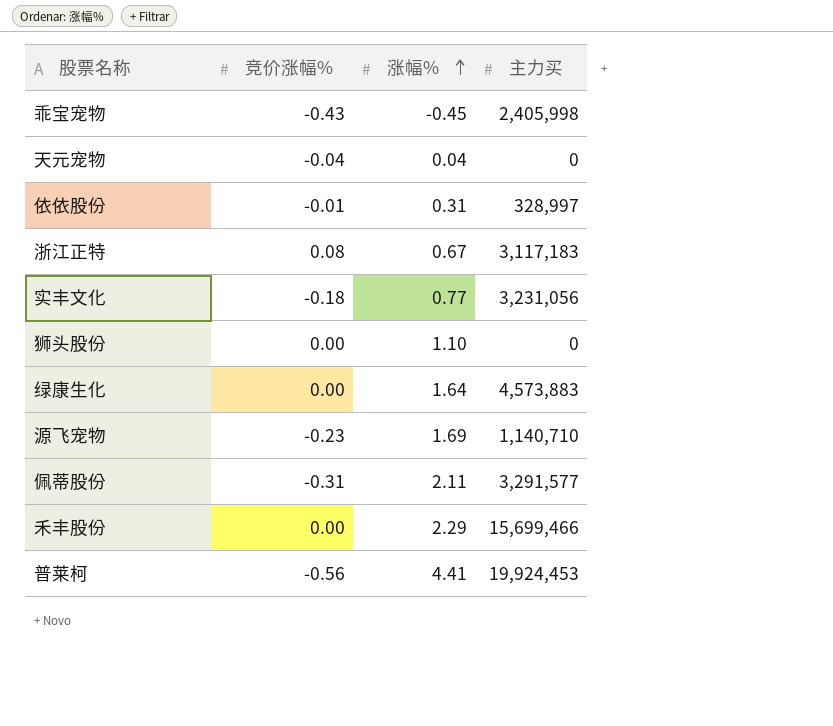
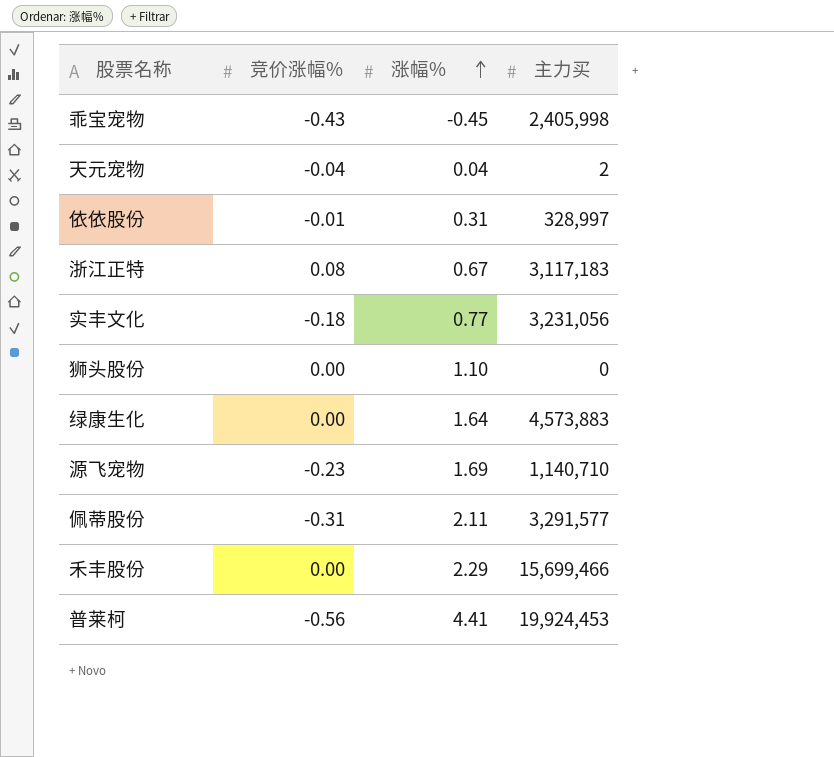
天元宠物 | 主力买: 0 -> 2

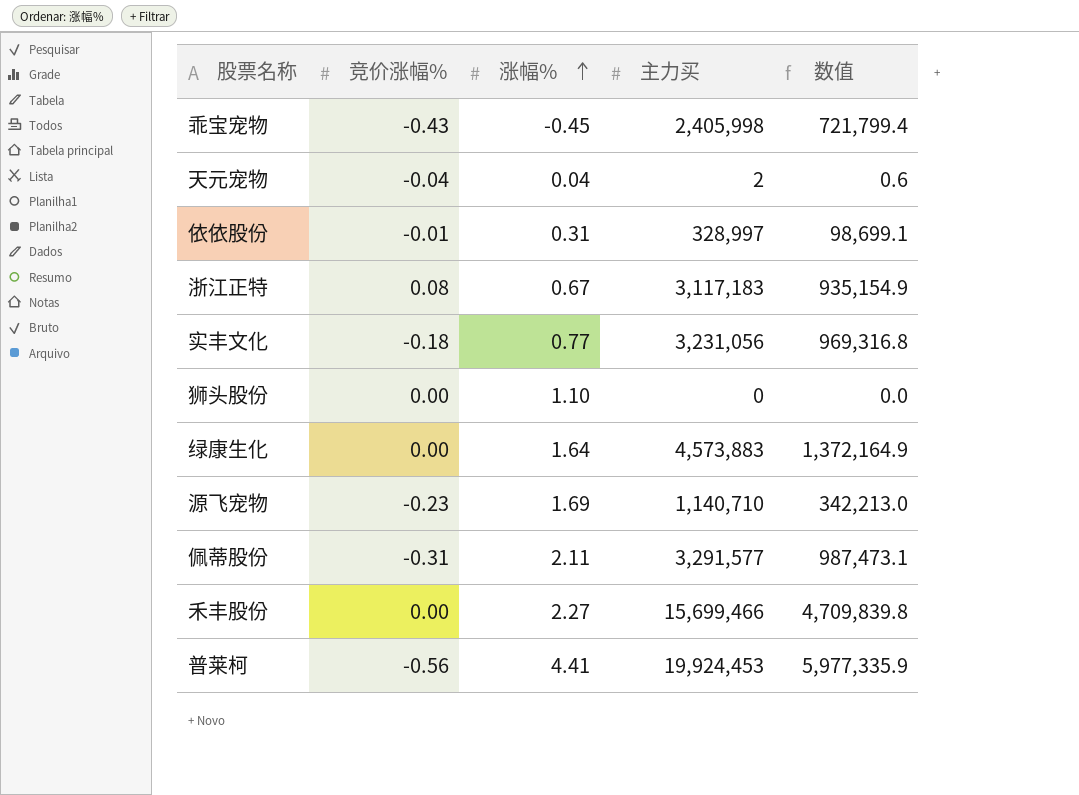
column 数值 | formula: none -> [主力买] * 0.3
禾丰股份 | 涨幅%: 2.29 -> 2.27

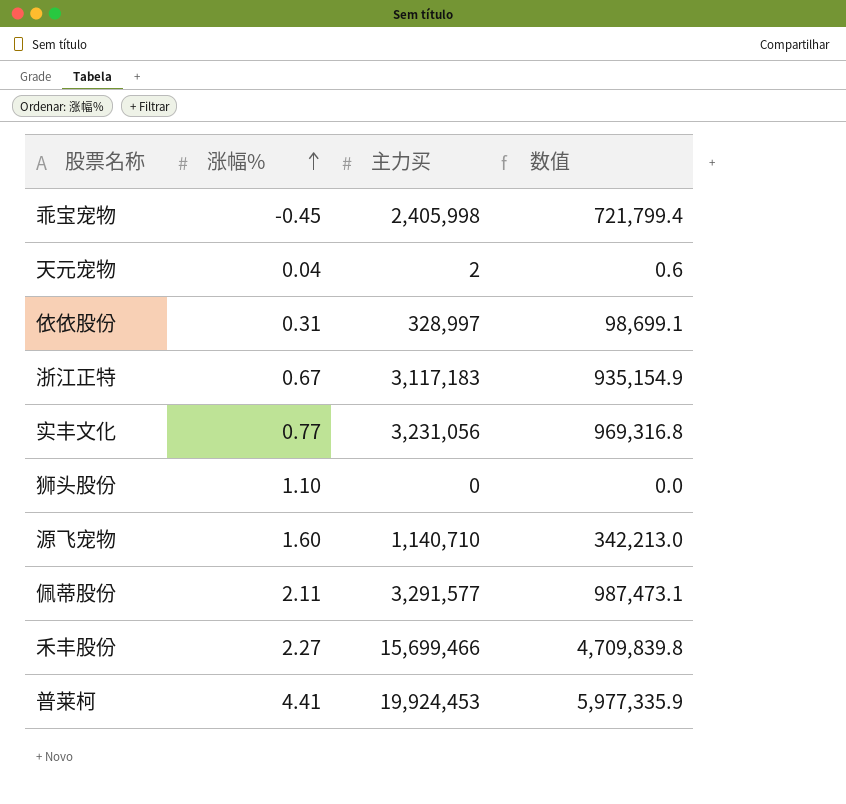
column 竞价涨幅% | position: 2 -> none
row 绿康生化: 0.00 | 1.64 | 4,573,883 | 1,372,164.9 -> none
源飞宠物 | 涨幅%: 1.69 -> 1.60

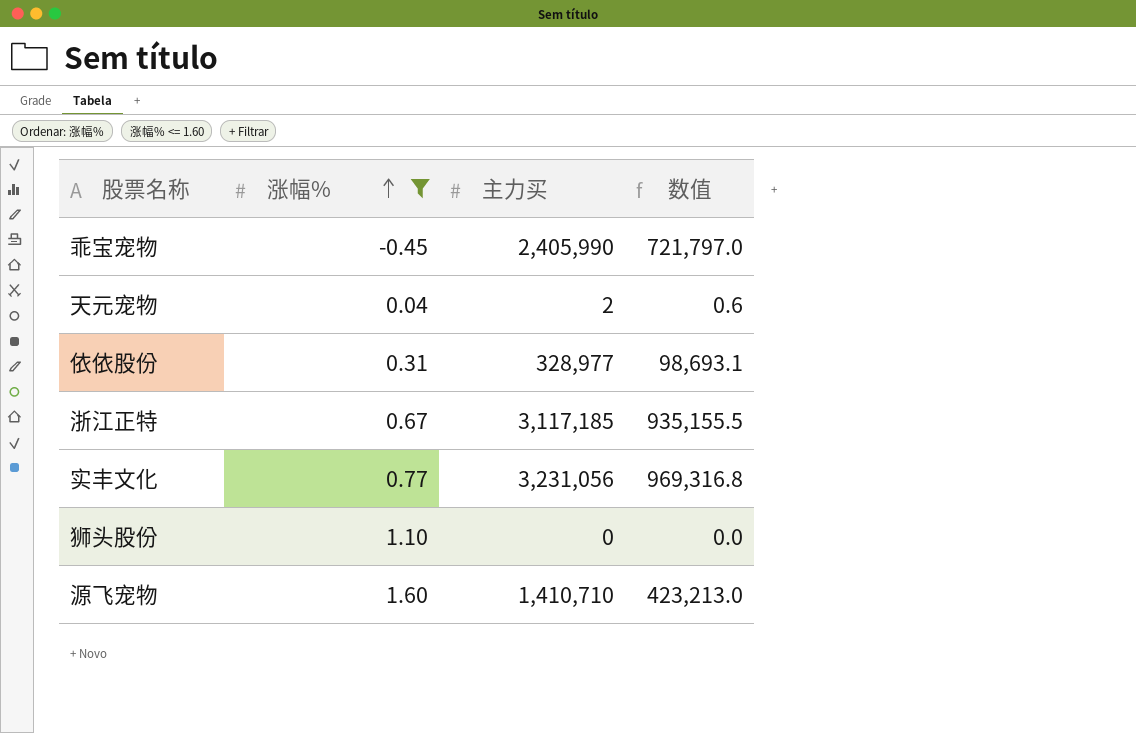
filter: none -> 涨幅% <= 1.60
乖宝宠物 | 主力买: 2,405,998 -> 2,405,990
乖宝宠物 | 数值: 721,799.4 -> 721,797.0
依依股份 | 主力买: 328,997 -> 328,977
依依股份 | 数值: 98,699.1 -> 98,693.1
浙江正特 | 主力买: 3,117,183 -> 3,117,185
浙江正特 | 数值: 935,154.9 -> 935,155.5
源飞宠物 | 主力买: 1,140,710 -> 1,410,710
源飞宠物 | 数值: 342,213.0 -> 423,213.0

